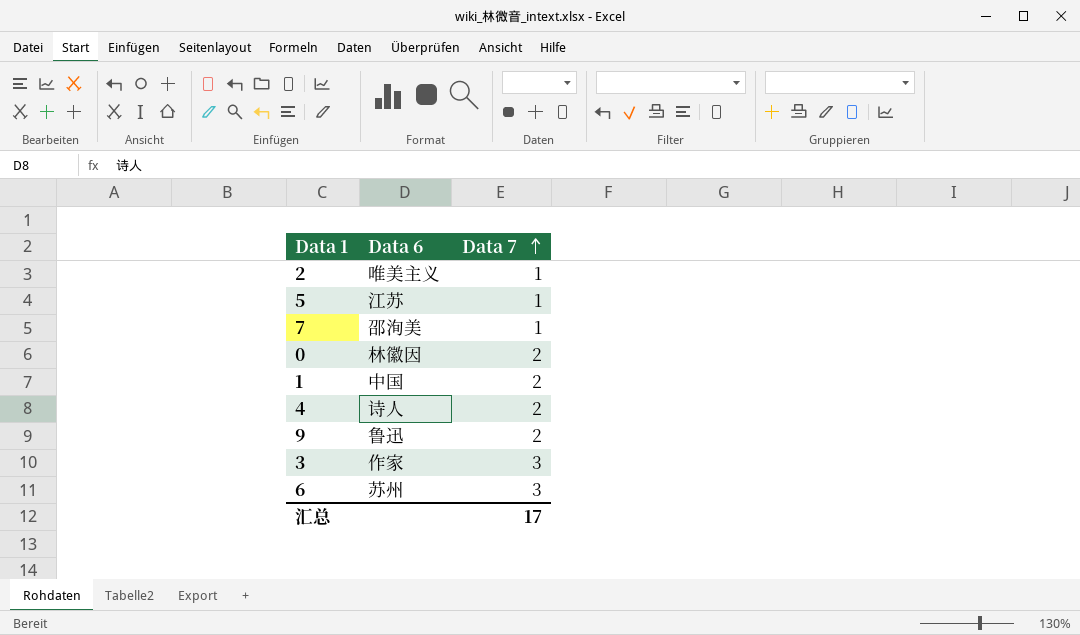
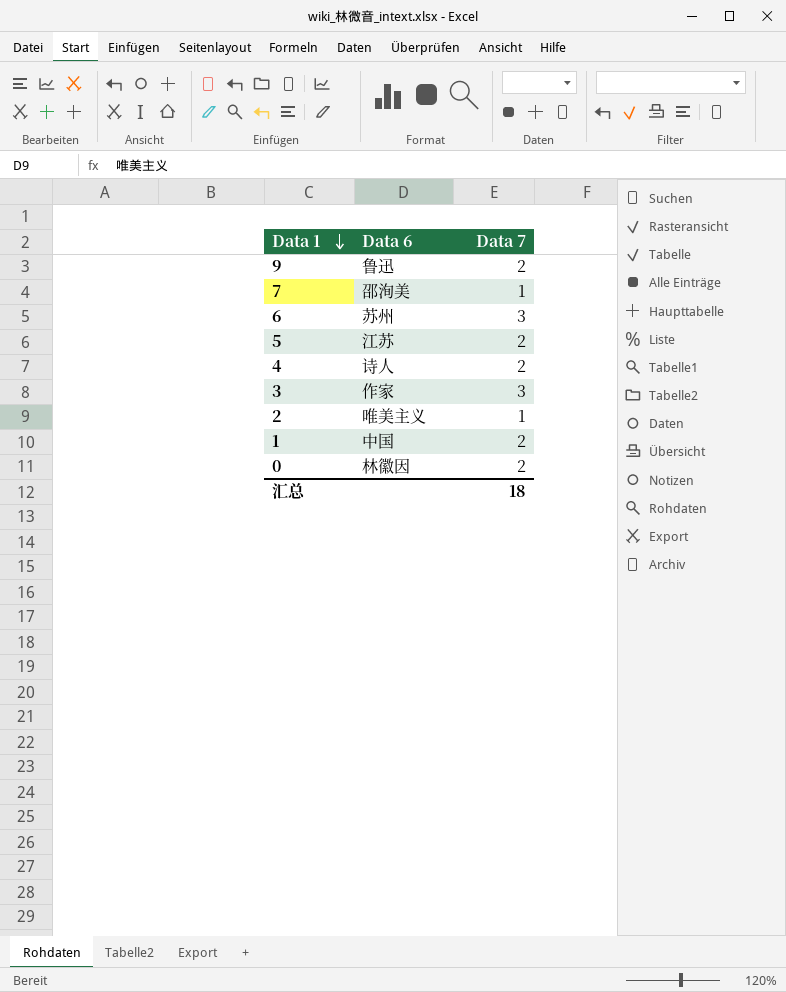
row order: Data 7 ascending -> Data 1 descending
5 | Data 7: 1 -> 2
汇总 | Data 7: 17 -> 18

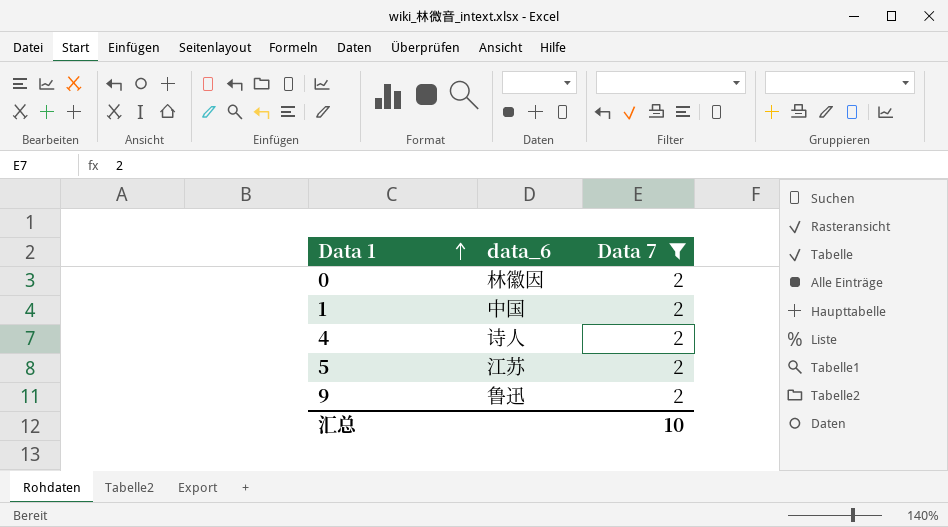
filter: none -> Data 7 = 2
row order: Data 1 descending -> Data 1 ascending
column name: Data 6 -> data_6
汇总 | Data 7: 18 -> 10

